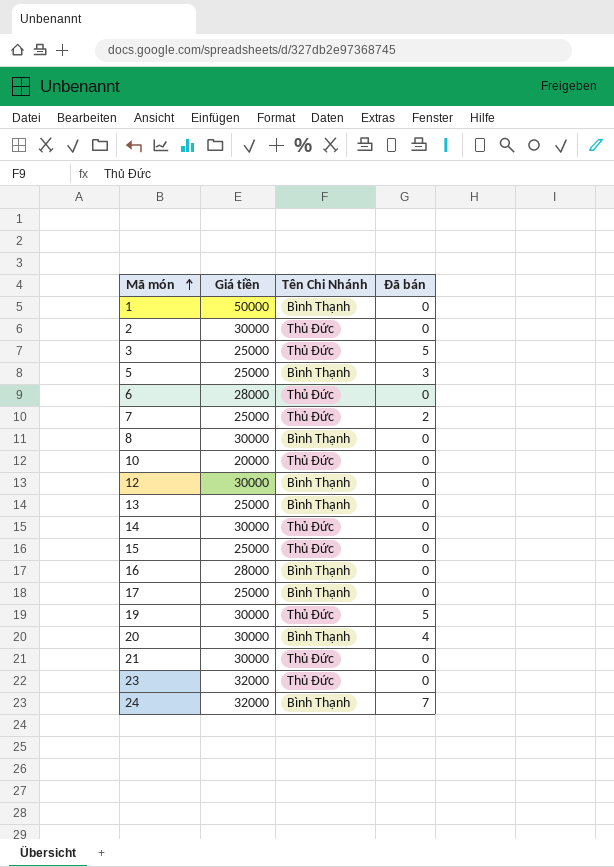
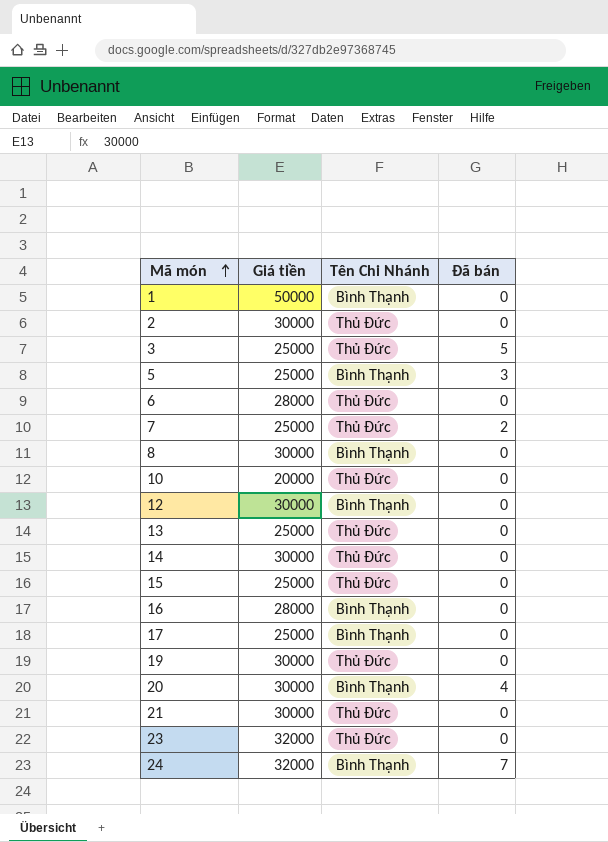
13 | Tên Chi Nhánh: Bình Thạnh -> Thủ Đức
19 | Đã bán: 5 -> 0

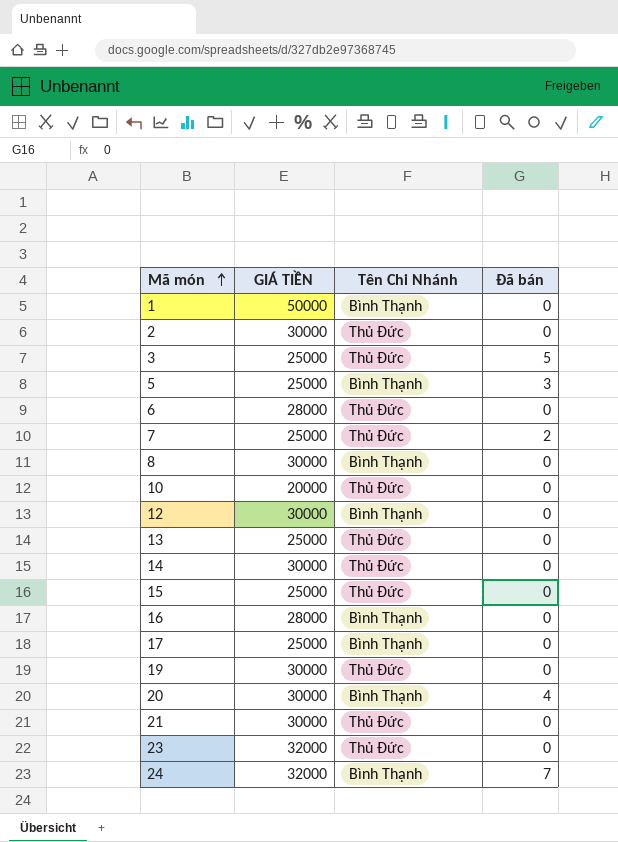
column name: Giá tiền -> GIÁ TIỀN

